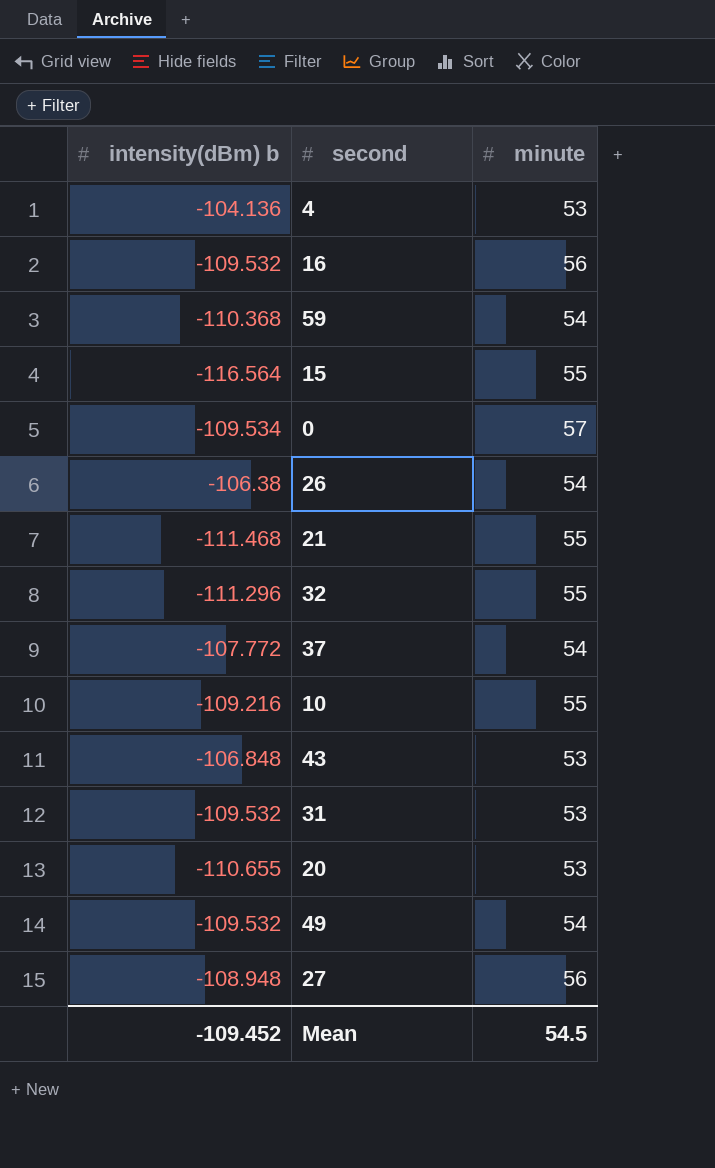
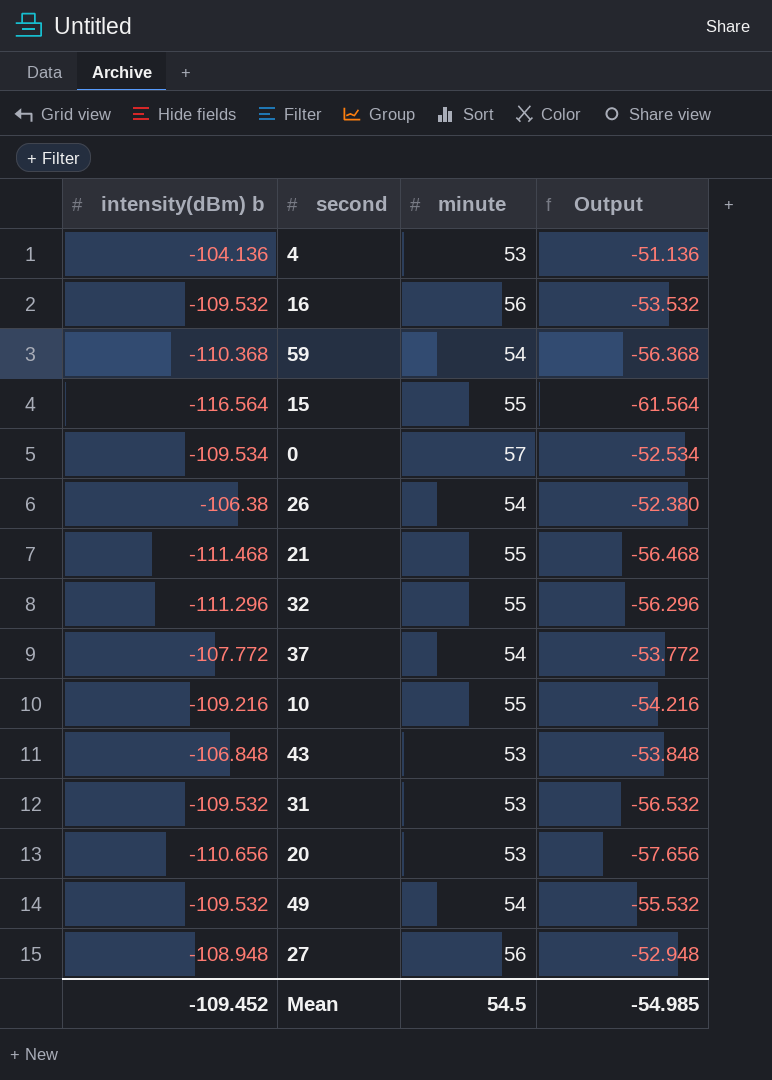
column Output | formula: none -> [intensity(dBm) b] + [minute]
20 | intensity(dBm) b: -110.655 -> -110.656

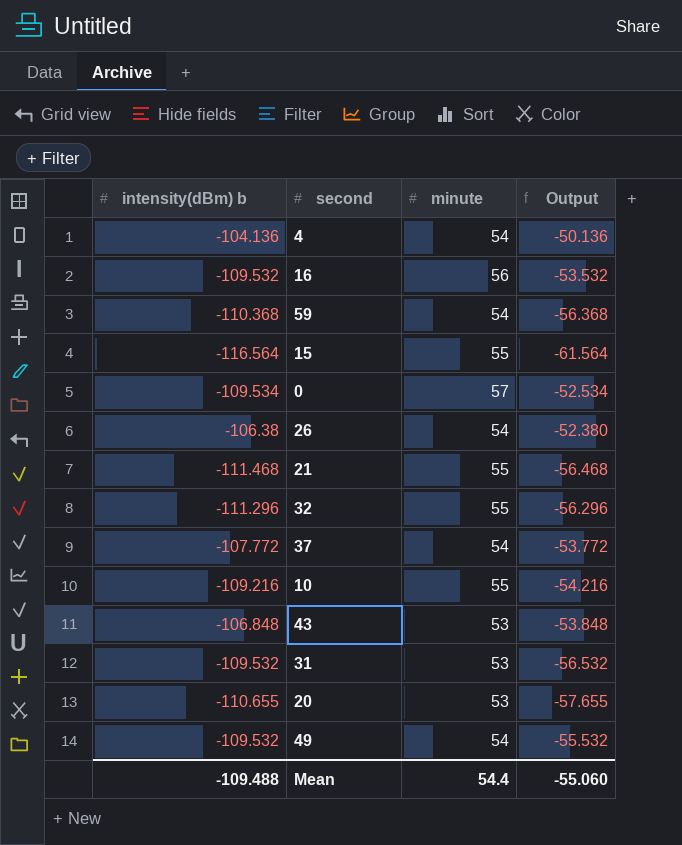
row 27: -108.948 | 56 | -52.948 -> none
4 | minute: 53 -> 54
4 | Output: -51.136 -> -50.136
20 | intensity(dBm) b: -110.656 -> -110.655
20 | Output: -57.656 -> -57.655
Mean | intensity(dBm) b: -109.452 -> -109.488
Mean | minute: 54.5 -> 54.4
Mean | Output: -54.985 -> -55.060

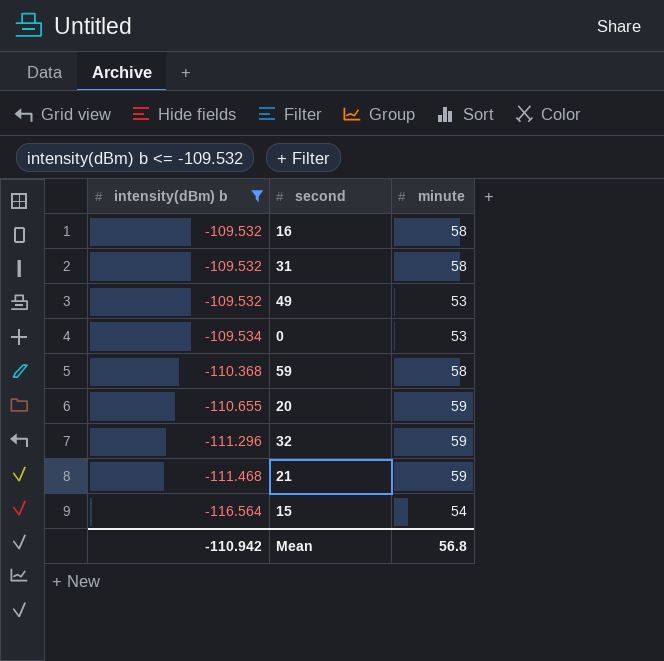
filter: none -> intensity(dBm) b <= -109.532
row order: none -> intensity(dBm) b descending
column Output | formula: [intensity(dBm) b] + [minute] -> none
16 | minute: 56 -> 58
31 | minute: 53 -> 58
49 | minute: 54 -> 53
0 | minute: 57 -> 53
59 | minute: 54 -> 58
20 | minute: 53 -> 59
32 | minute: 55 -> 59
21 | minute: 55 -> 59
15 | minute: 55 -> 54
Mean | intensity(dBm) b: -109.488 -> -110.942
Mean | minute: 54.4 -> 56.8

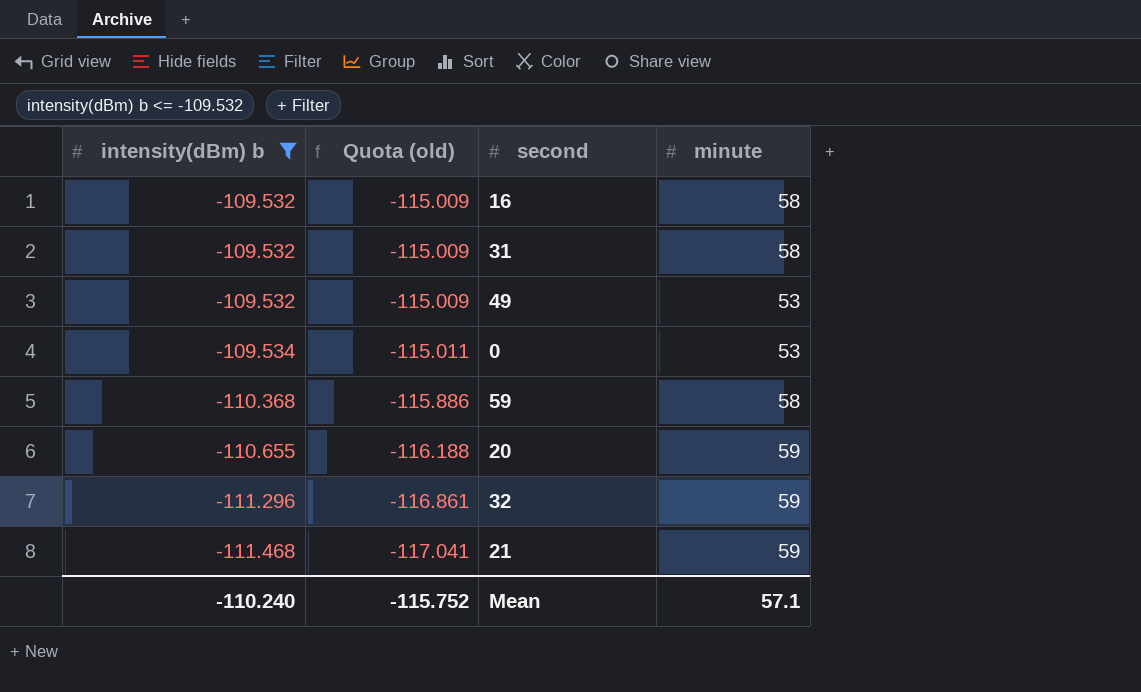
column Quota (old) | formula: none -> [intensity(dBm) b] * 1.05
row 15: -116.564 | 54 -> none
Mean | intensity(dBm) b: -110.942 -> -110.240
Mean | minute: 56.8 -> 57.1

